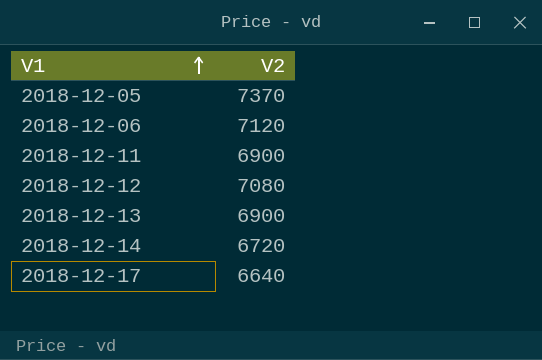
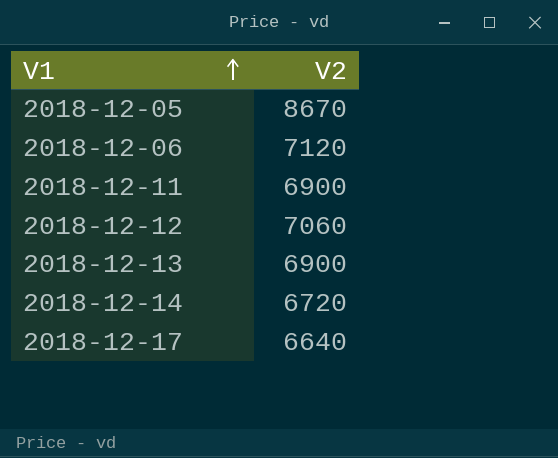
2018-12-05 | V2: 7370 -> 8670
2018-12-12 | V2: 7080 -> 7060

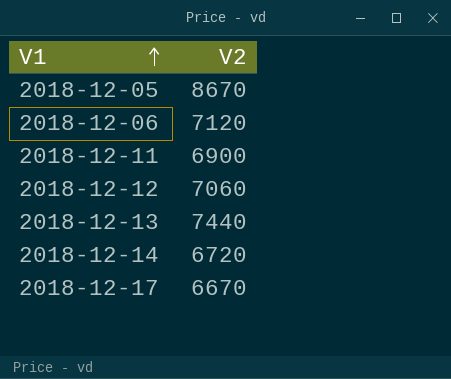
2018-12-13 | V2: 6900 -> 7440
2018-12-17 | V2: 6640 -> 6670

